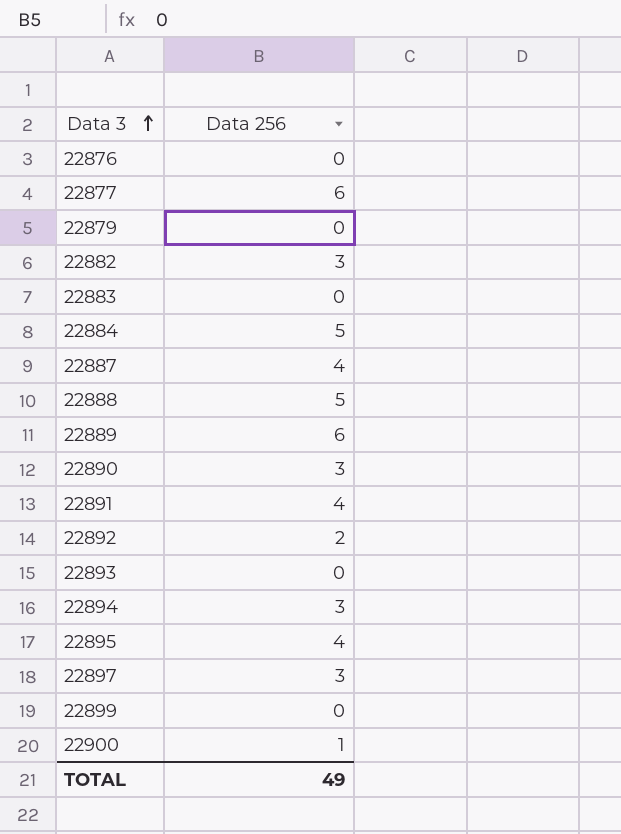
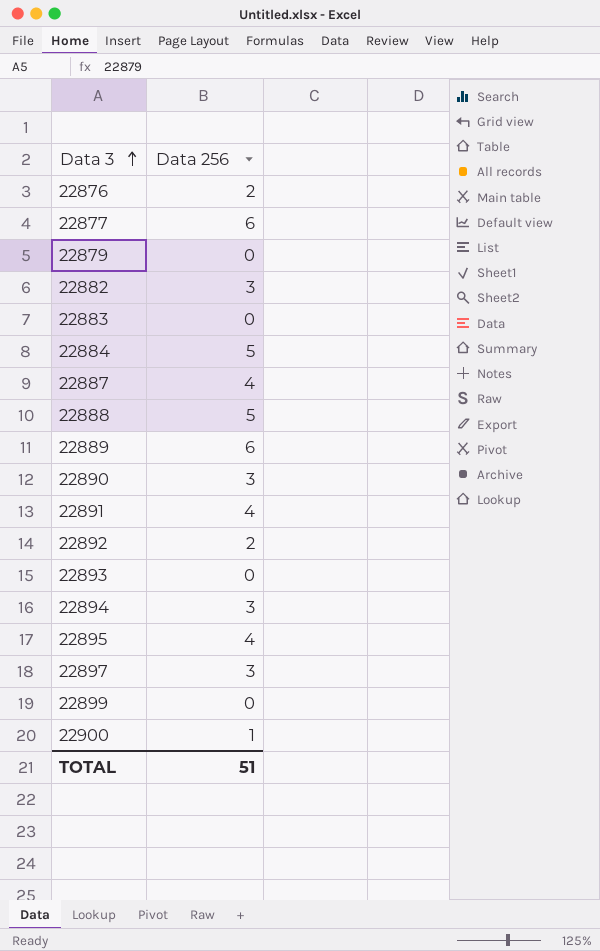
22876 | Data 256: 0 -> 2
TOTAL | Data 256: 49 -> 51

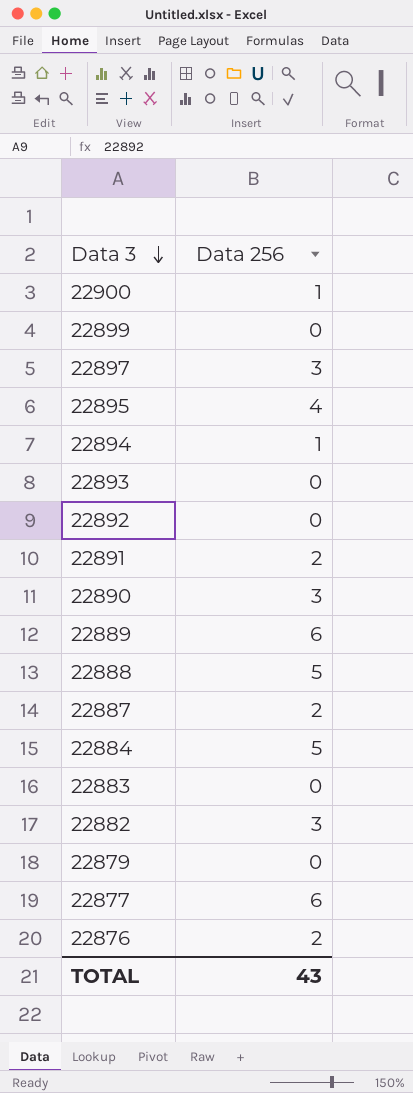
row order: Data 3 ascending -> Data 3 descending
22894 | Data 256: 3 -> 1
22892 | Data 256: 2 -> 0
22891 | Data 256: 4 -> 2
22887 | Data 256: 4 -> 2
TOTAL | Data 256: 51 -> 43

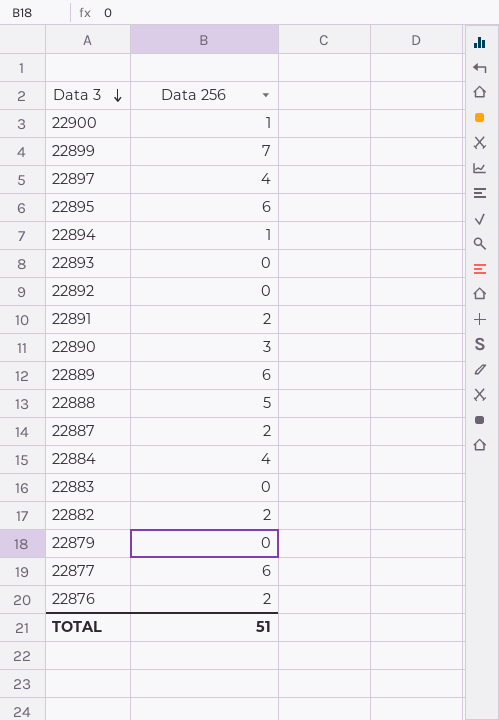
22899 | Data 256: 0 -> 7
22897 | Data 256: 3 -> 4
22895 | Data 256: 4 -> 6
22884 | Data 256: 5 -> 4
22882 | Data 256: 3 -> 2
TOTAL | Data 256: 43 -> 51

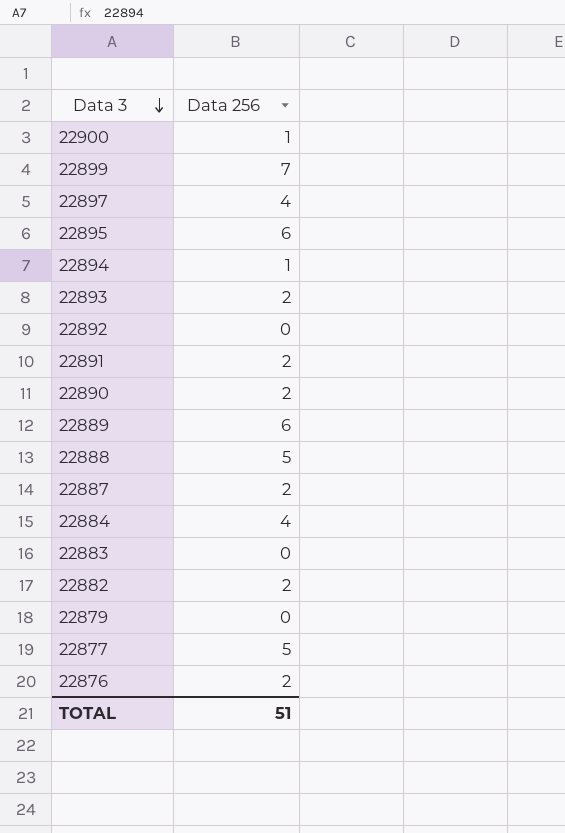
22893 | Data 256: 0 -> 2
22890 | Data 256: 3 -> 2
22877 | Data 256: 6 -> 5

